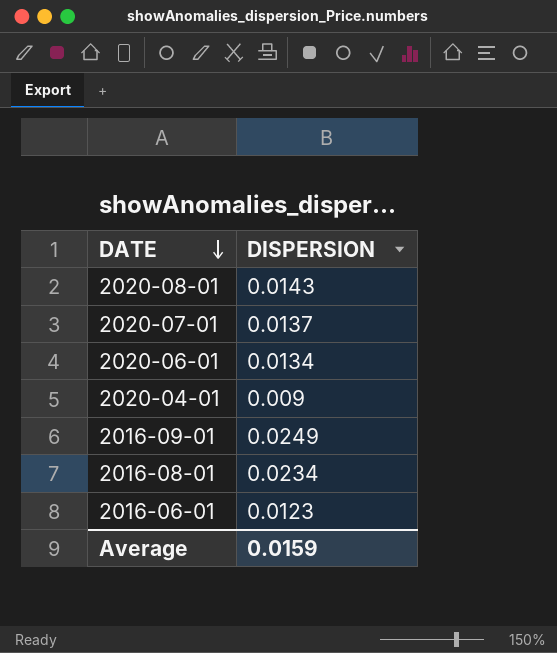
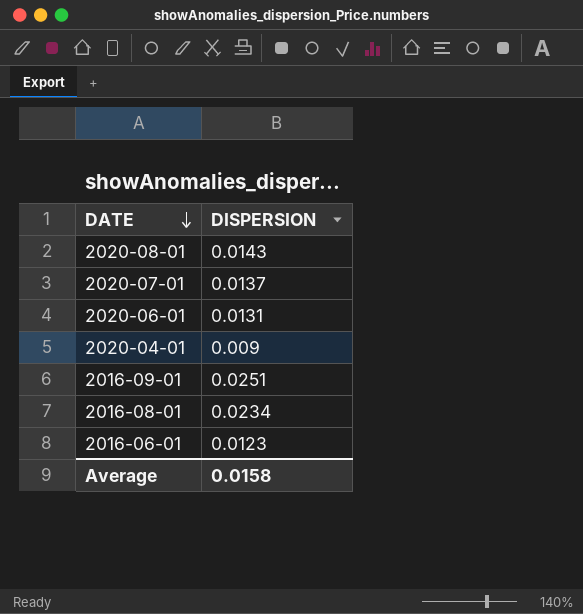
2020-06-01 | DISPERSION: 0.0134 -> 0.0131
2016-09-01 | DISPERSION: 0.0249 -> 0.0251
Average | DISPERSION: 0.0159 -> 0.0158

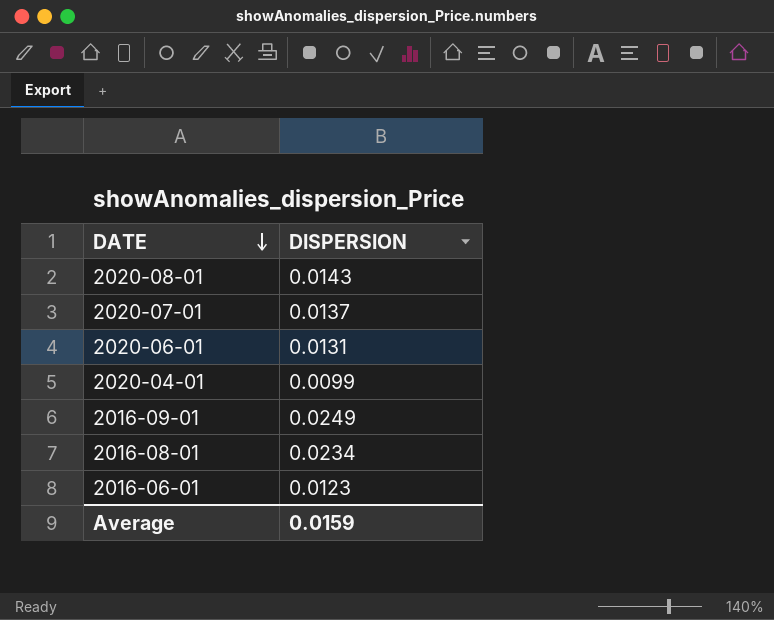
2020-04-01 | DISPERSION: 0.009 -> 0.0099
2016-09-01 | DISPERSION: 0.0251 -> 0.0249
Average | DISPERSION: 0.0158 -> 0.0159

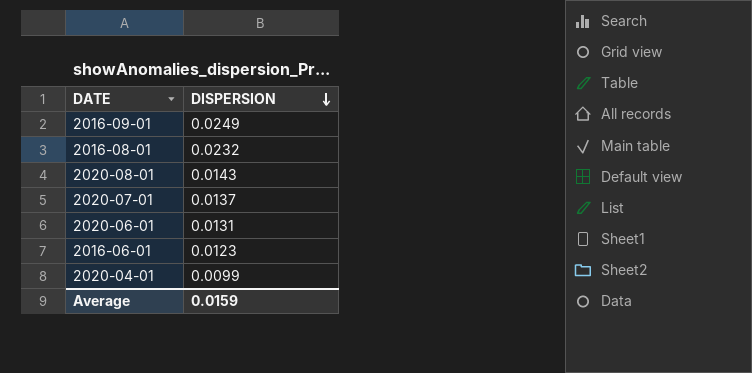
row order: DATE descending -> DISPERSION descending
2016-08-01 | DISPERSION: 0.0234 -> 0.0232

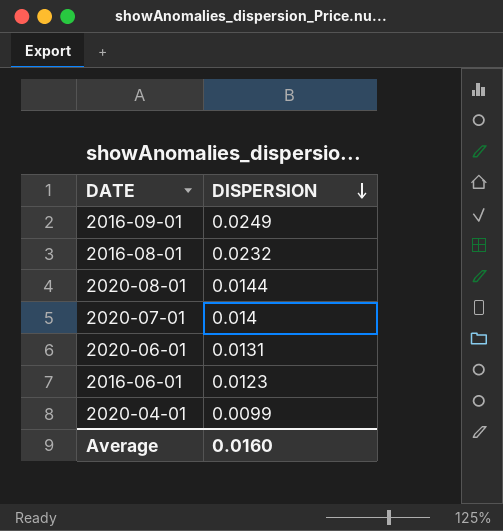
2020-08-01 | DISPERSION: 0.0143 -> 0.0144
2020-07-01 | DISPERSION: 0.0137 -> 0.014
Average | DISPERSION: 0.0159 -> 0.0160

